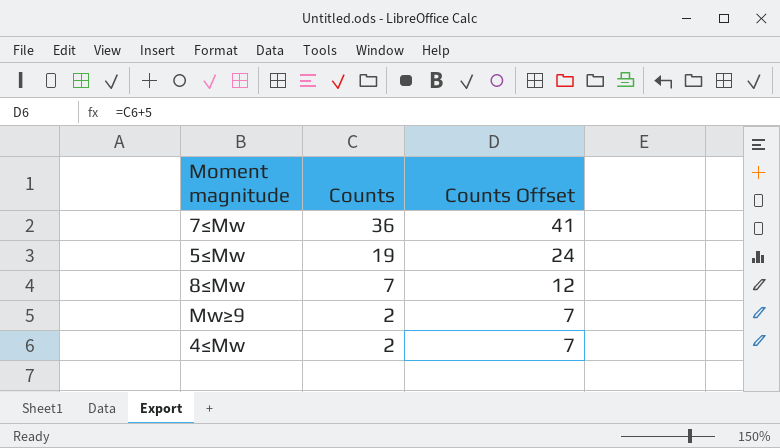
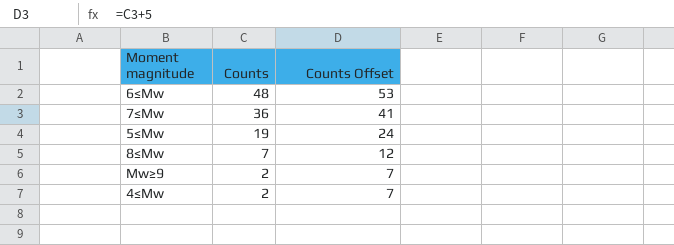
row 6≤Mw: none -> 48 | 53

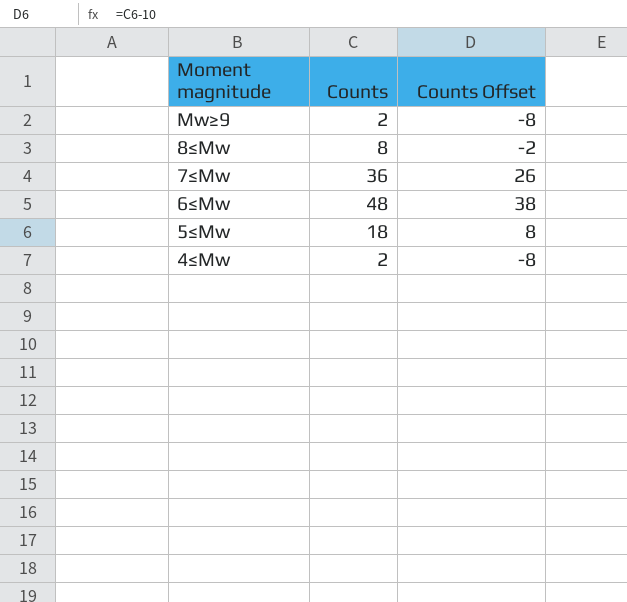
row order: Counts descending -> Moment magnitude descending
column Counts Offset | formula: [Counts] + 5 -> [Counts] - 10
8≤Mw | Counts: 7 -> 8
5≤Mw | Counts: 19 -> 18

